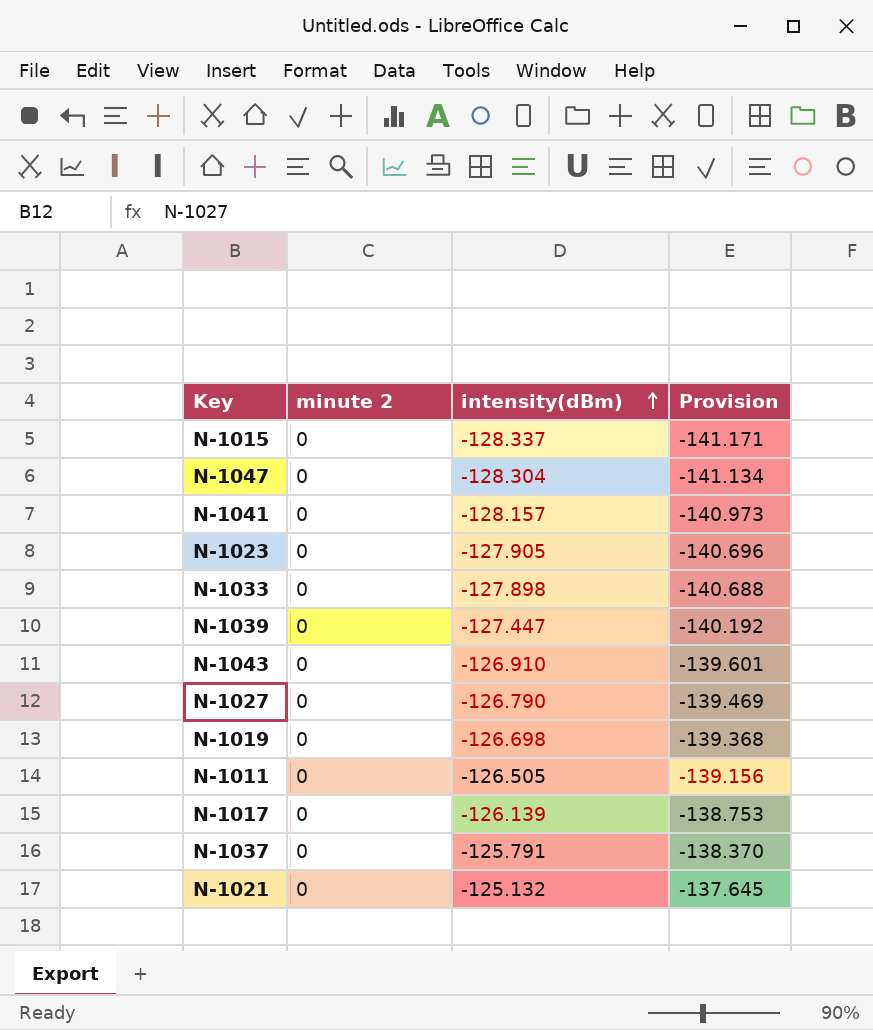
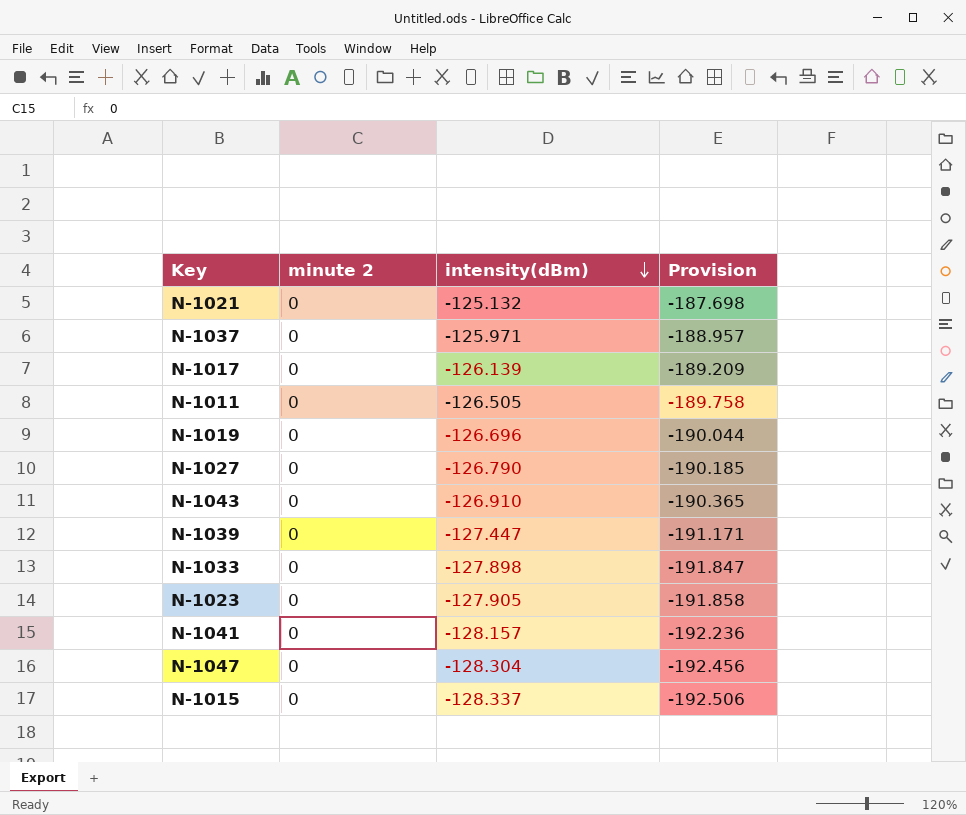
row order: intensity(dBm) ascending -> intensity(dBm) descending
column Provision | formula: [intensity(dBm)] * 1.1 -> [intensity(dBm)] * 1.5
N-1037 | intensity(dBm): -125.791 -> -125.971
N-1019 | intensity(dBm): -126.698 -> -126.696

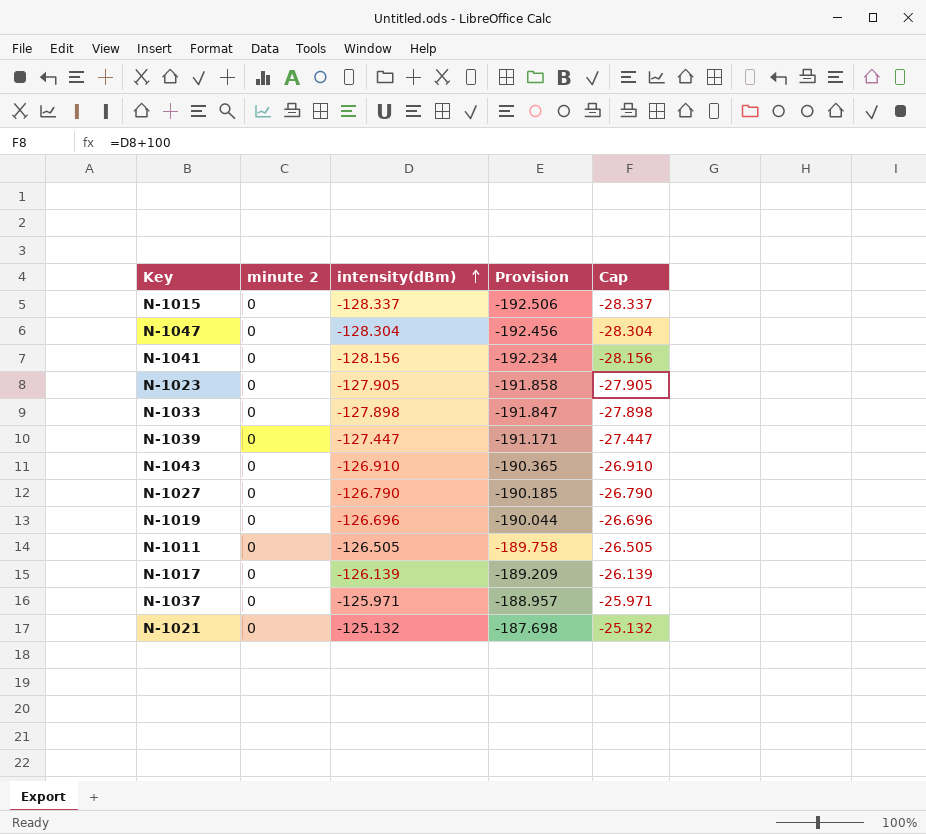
row order: intensity(dBm) descending -> intensity(dBm) ascending
column Cap | formula: none -> [intensity(dBm)] + 100
N-1041 | intensity(dBm): -128.157 -> -128.156
N-1041 | Provision: -192.236 -> -192.234

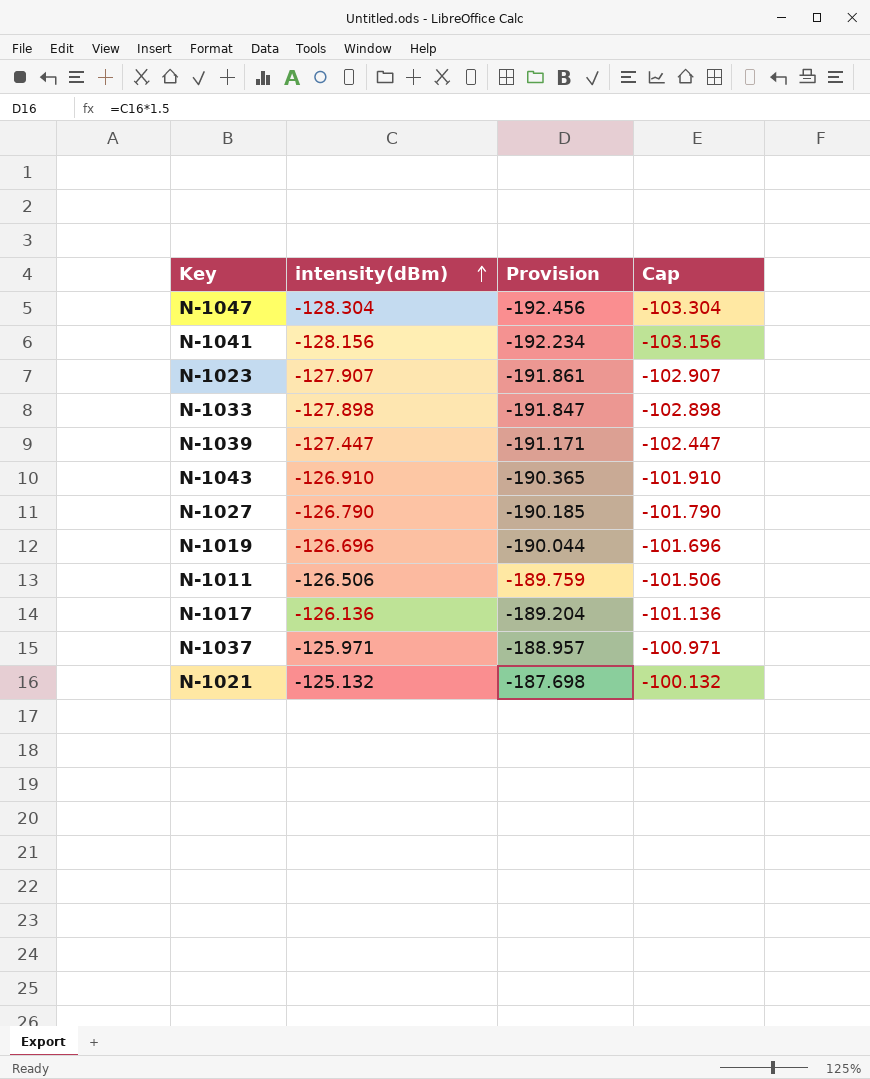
column minute 2 | position: 2 -> none
column Cap | formula: [intensity(dBm)] + 100 -> [intensity(dBm)] + 25
row N-1015: 0 | -128.337 | -192.506 | -28.337 -> none
N-1023 | intensity(dBm): -127.905 -> -127.907
N-1023 | Provision: -191.858 -> -191.861
N-1011 | intensity(dBm): -126.505 -> -126.506
N-1011 | Provision: -189.758 -> -189.759
N-1017 | intensity(dBm): -126.139 -> -126.136
N-1017 | Provision: -189.209 -> -189.204

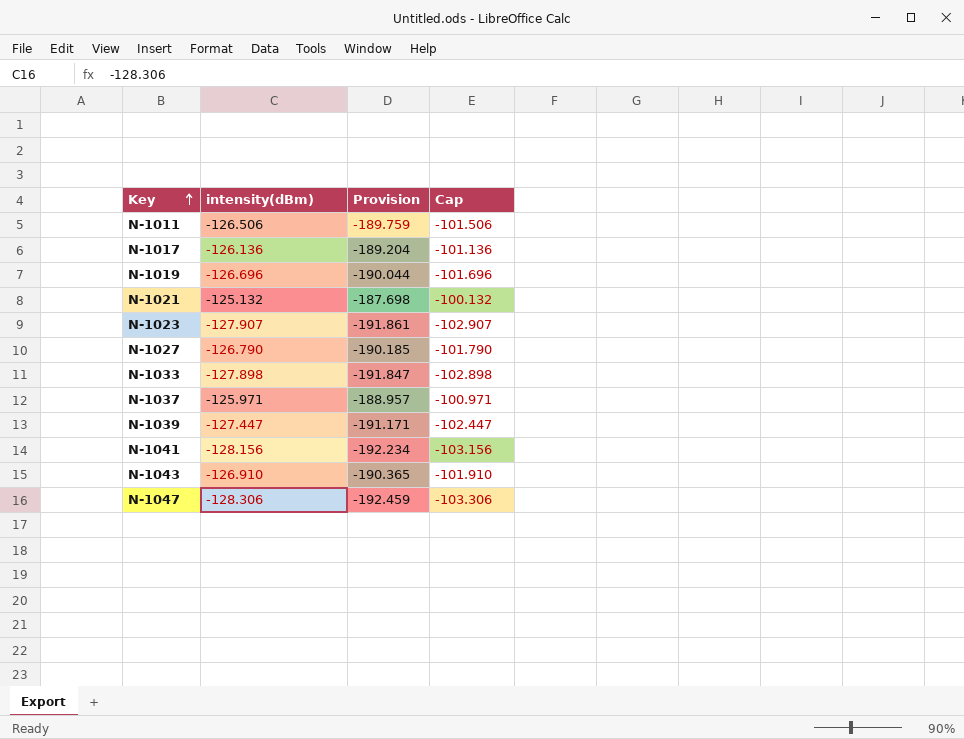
row order: intensity(dBm) ascending -> Key ascending
N-1047 | intensity(dBm): -128.304 -> -128.306
N-1047 | Provision: -192.456 -> -192.459
N-1047 | Cap: -103.304 -> -103.306

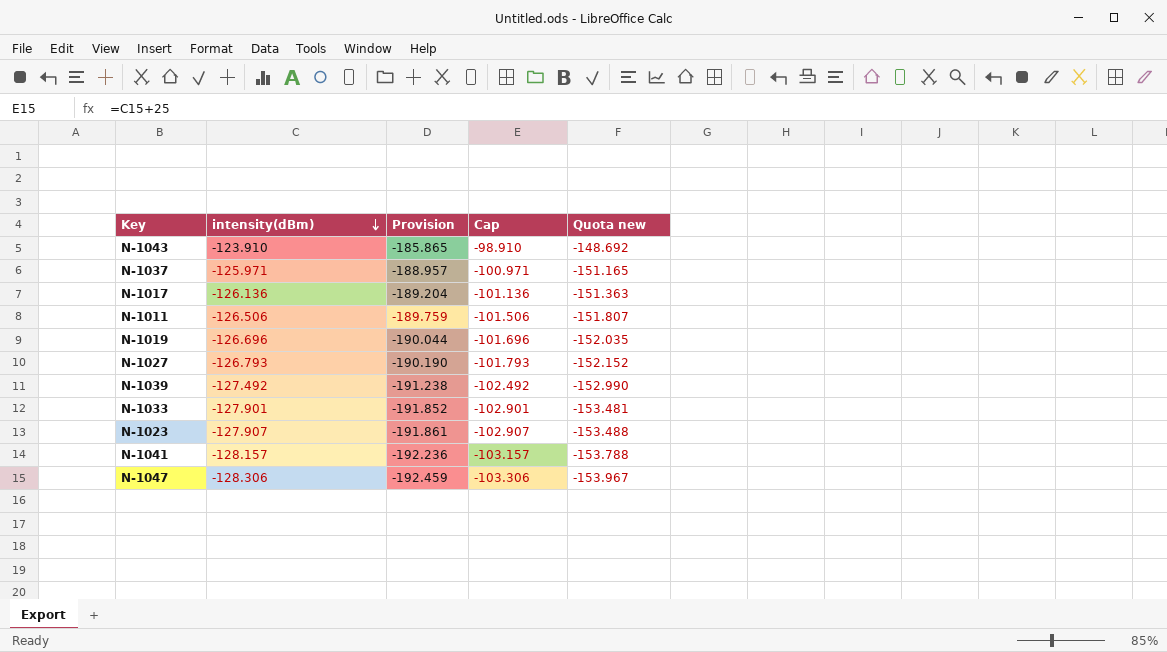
row order: Key ascending -> intensity(dBm) descending
column Quota new | formula: none -> [intensity(dBm)] * 1.2
row N-1021: -125.132 | -187.698 | -100.132 -> none
N-1043 | intensity(dBm): -126.910 -> -123.910
N-1043 | Provision: -190.365 -> -185.865
N-1043 | Cap: -101.910 -> -98.910
N-1027 | intensity(dBm): -126.790 -> -126.793
N-1027 | Provision: -190.185 -> -190.190
N-1027 | Cap: -101.790 -> -101.793
N-1039 | intensity(dBm): -127.447 -> -127.492
N-1039 | Provision: -191.171 -> -191.238
N-1039 | Cap: -102.447 -> -102.492
N-1033 | intensity(dBm): -127.898 -> -127.901
N-1033 | Provision: -191.847 -> -191.852
N-1033 | Cap: -102.898 -> -102.901
N-1041 | intensity(dBm): -128.156 -> -128.157
N-1041 | Provision: -192.234 -> -192.236
N-1041 | Cap: -103.156 -> -103.157

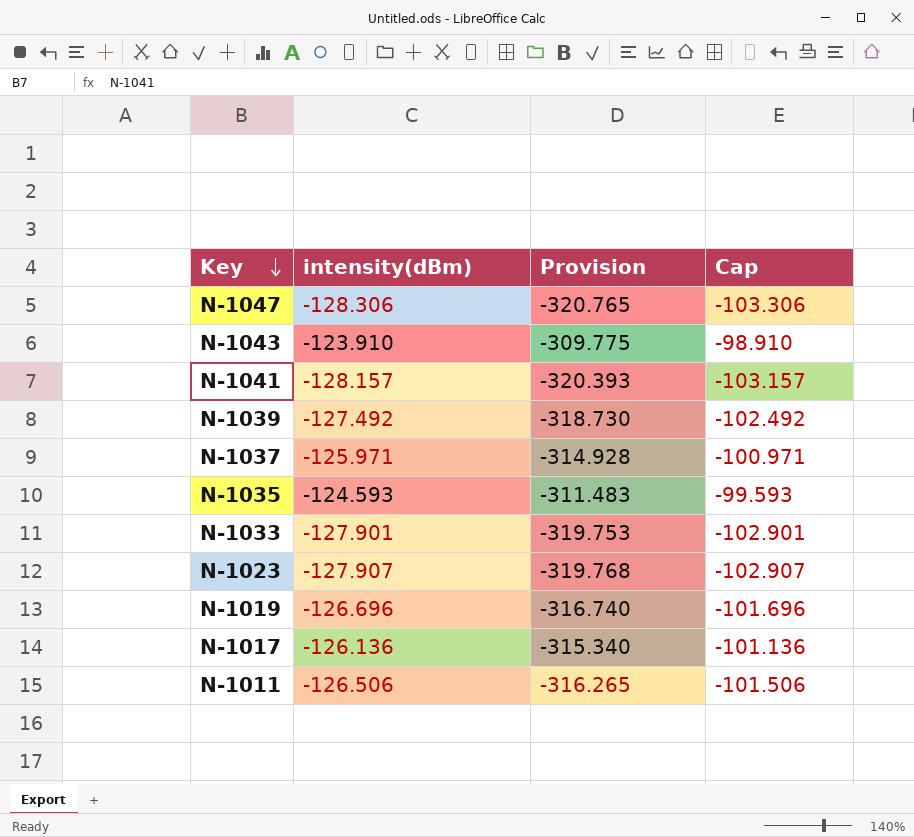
row order: intensity(dBm) descending -> Key descending
column Quota new | formula: [intensity(dBm)] * 1.2 -> none
column Provision | formula: [intensity(dBm)] * 1.5 -> [intensity(dBm)] * 2.5
row N-1027: -126.793 | -190.190 | -101.793 | -152.152 -> none
row N-1035: none -> -124.593 | -311.483 | -99.593

